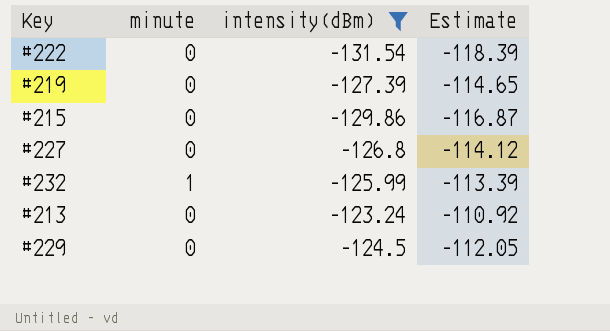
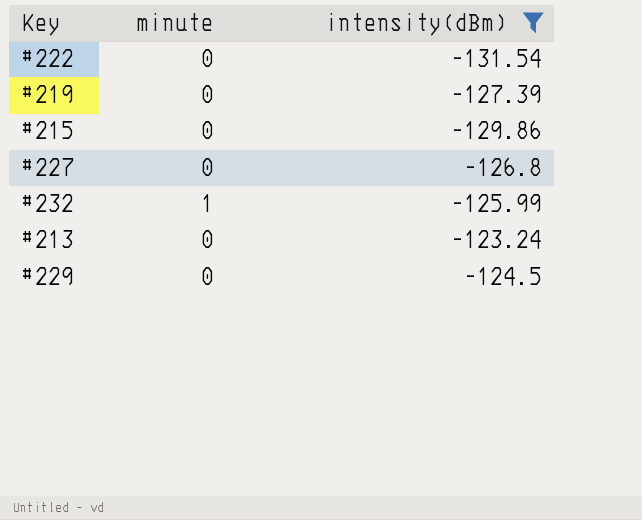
column Estimate | formula: [intensity(dBm)] * 0.9 -> none

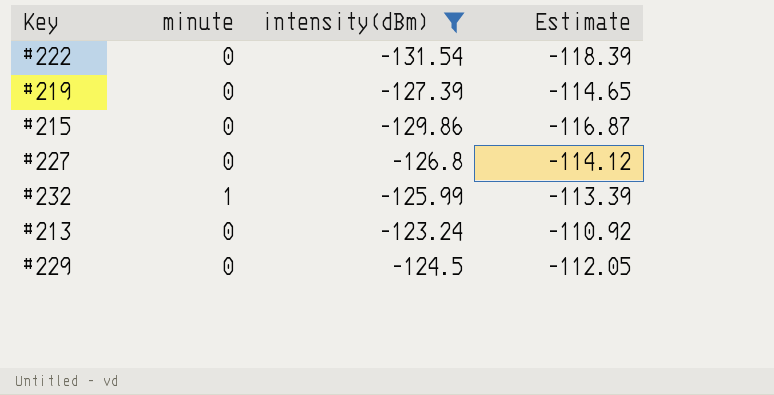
column Estimate | formula: none -> [intensity(dBm)] * 0.9

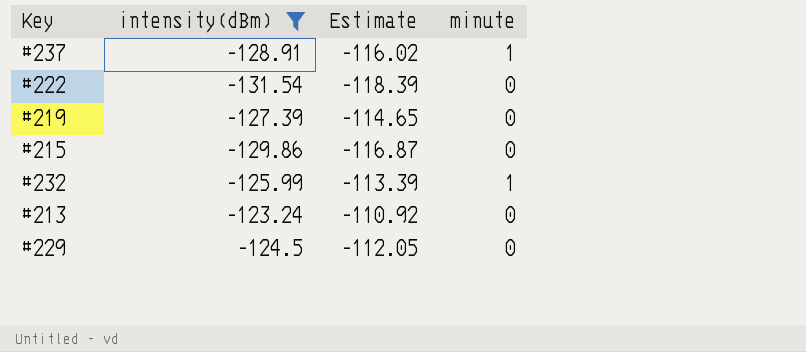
column minute | position: 2 -> 4
row #227: 0 | -126.8 | -114.12 -> none
row #237: none -> -128.91 | -116.02 | 1

